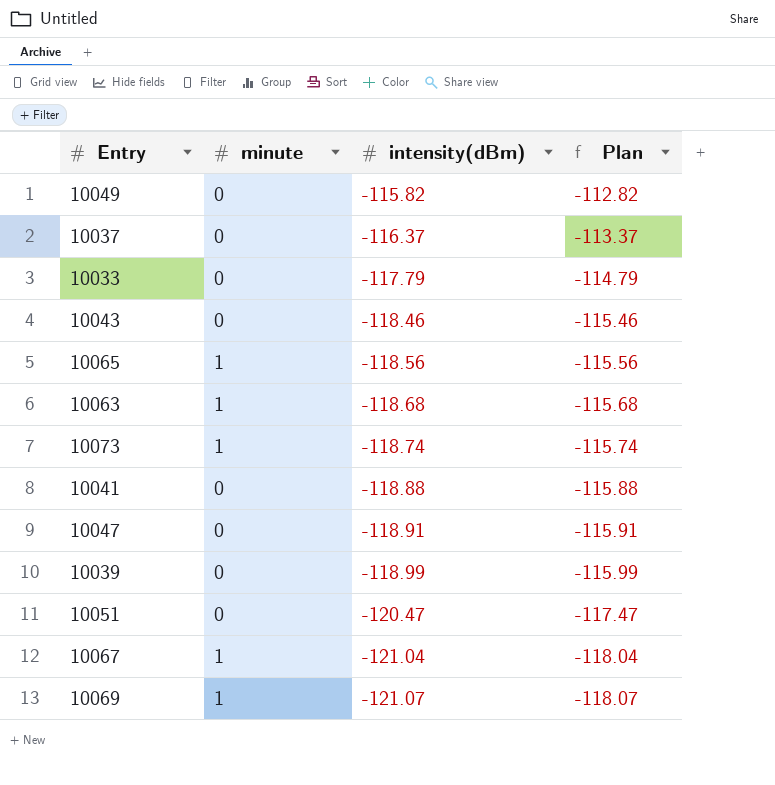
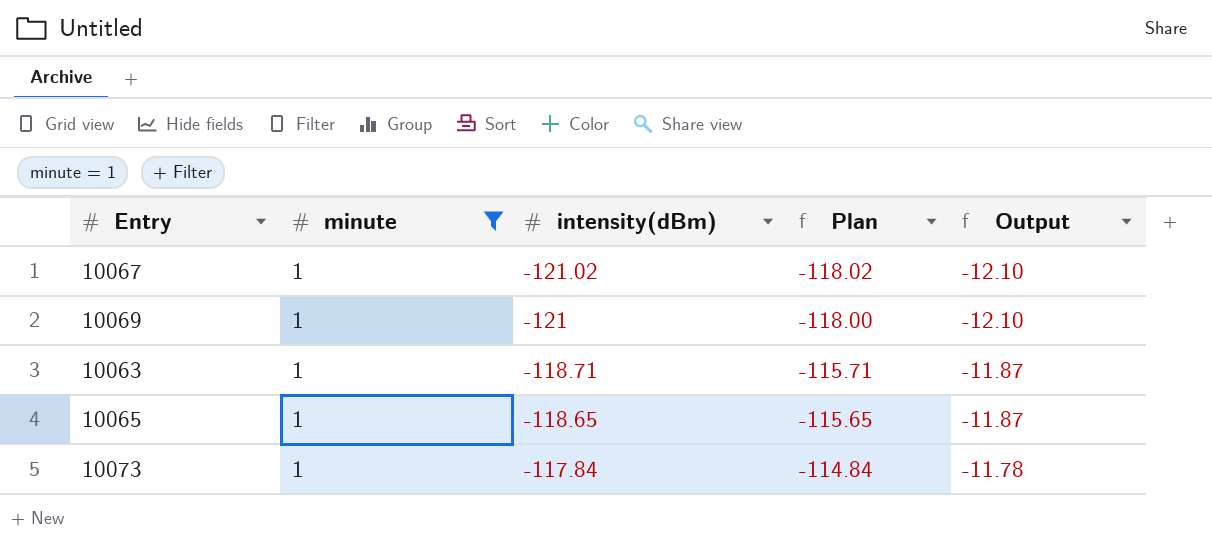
filter: none -> minute = 1
row order: intensity(dBm) descending -> intensity(dBm) ascending
column Output | formula: none -> [intensity(dBm)] * 0.1
10067 | intensity(dBm): -121.04 -> -121.02
10067 | Plan: -118.04 -> -118.02
10069 | intensity(dBm): -121.07 -> -121
10069 | Plan: -118.07 -> -118.00
10063 | intensity(dBm): -118.68 -> -118.71
10063 | Plan: -115.68 -> -115.71
10065 | intensity(dBm): -118.56 -> -118.65
10065 | Plan: -115.56 -> -115.65
10073 | intensity(dBm): -118.74 -> -117.84
10073 | Plan: -115.74 -> -114.84

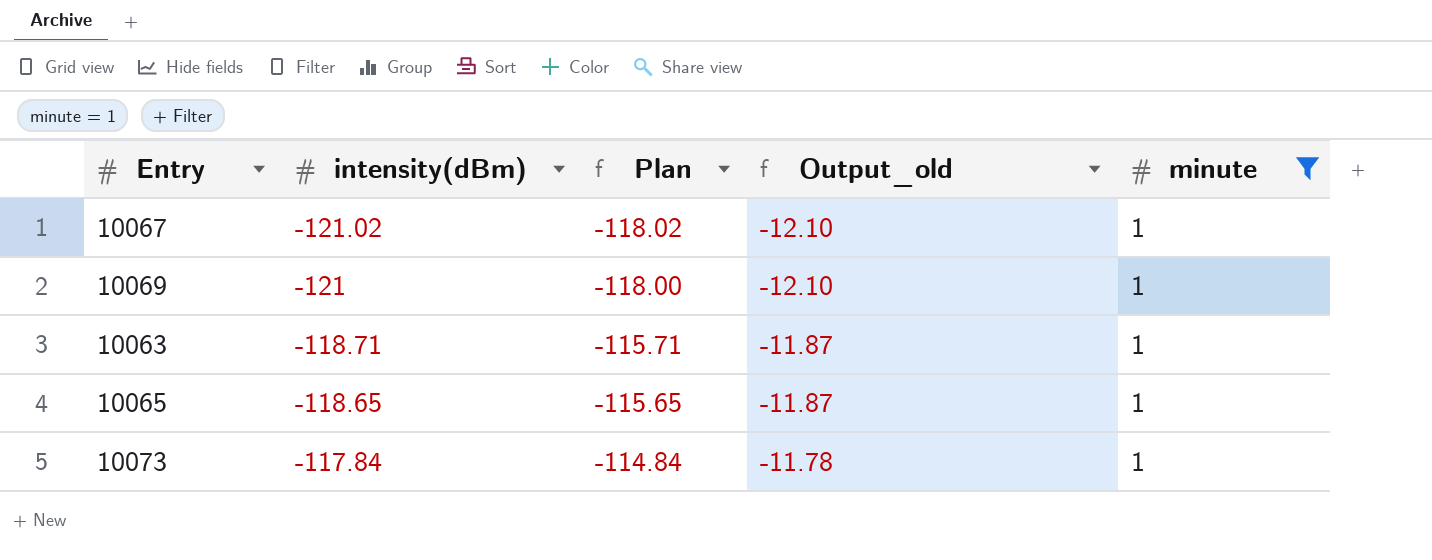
column name: Output -> Output_old
column minute | position: 2 -> 5

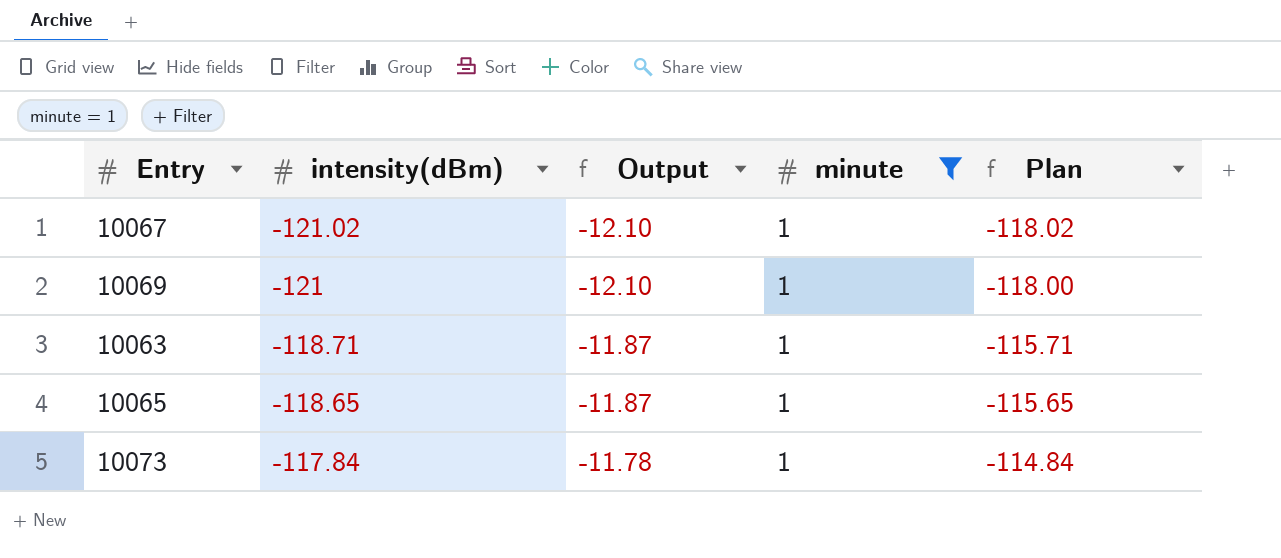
column name: Output_old -> Output
column Plan | position: 3 -> 5

